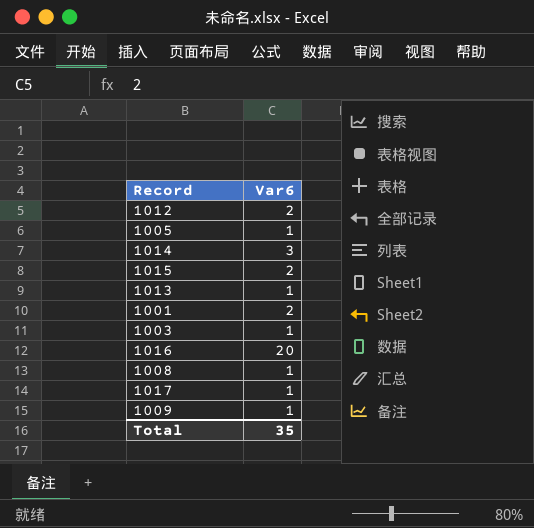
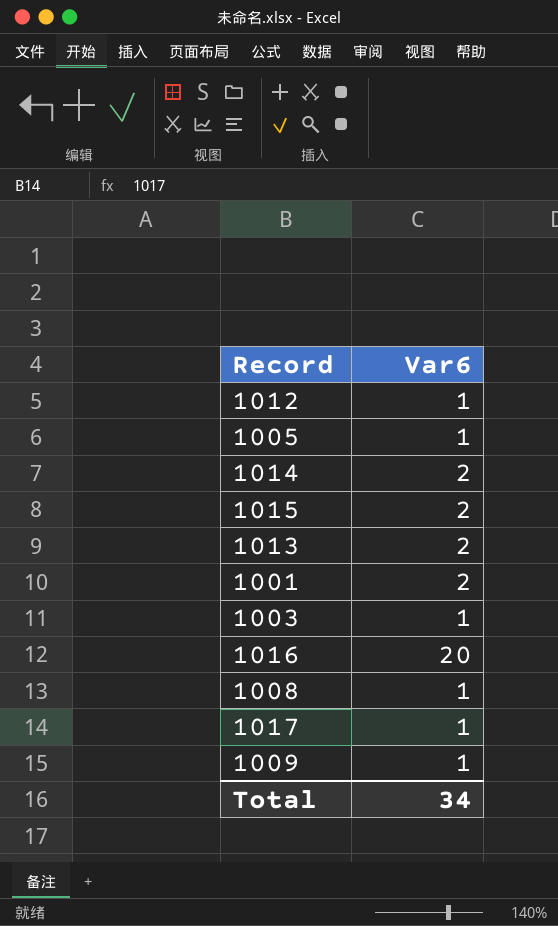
1012 | Var6: 2 -> 1
1014 | Var6: 3 -> 2
1013 | Var6: 1 -> 2
Total | Var6: 35 -> 34

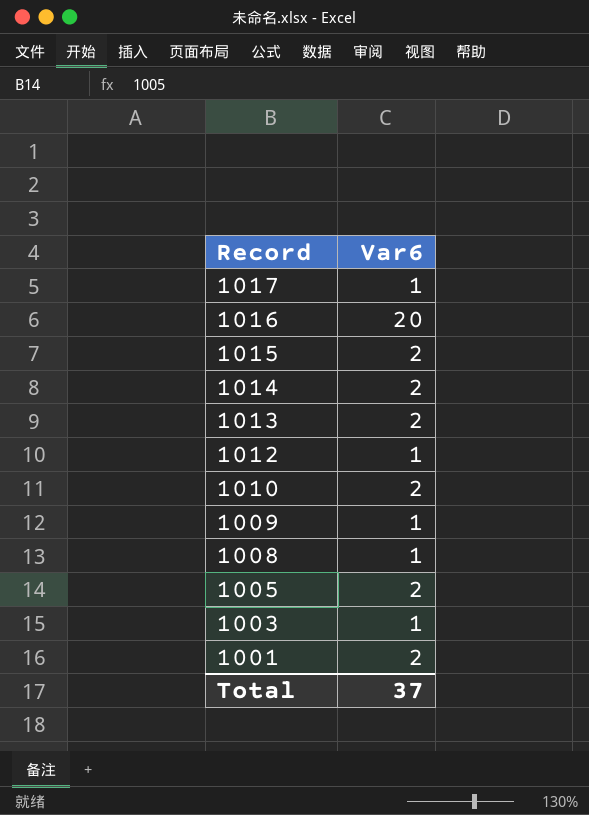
row order: none -> Record descending
row 1010: none -> 2
1005 | Var6: 1 -> 2
Total | Var6: 34 -> 37

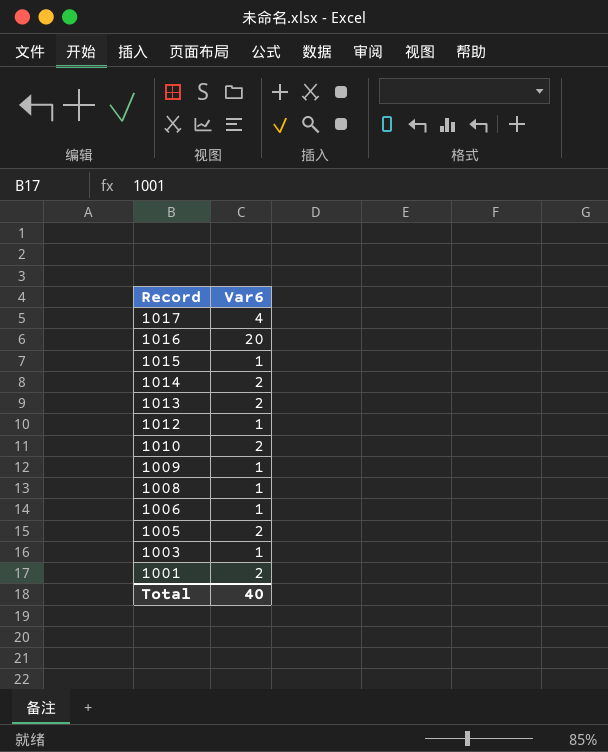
1017 | Var6: 1 -> 4
1015 | Var6: 2 -> 1
row 1006: none -> 1
Total | Var6: 37 -> 40

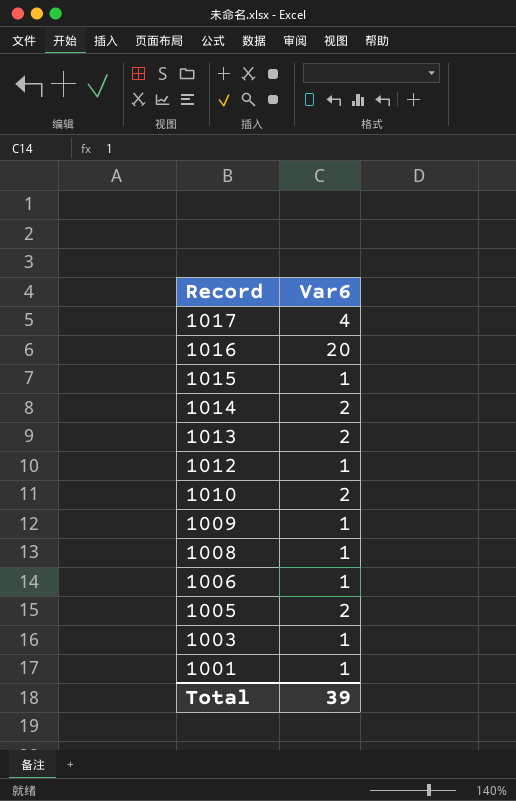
1001 | Var6: 2 -> 1
Total | Var6: 40 -> 39

